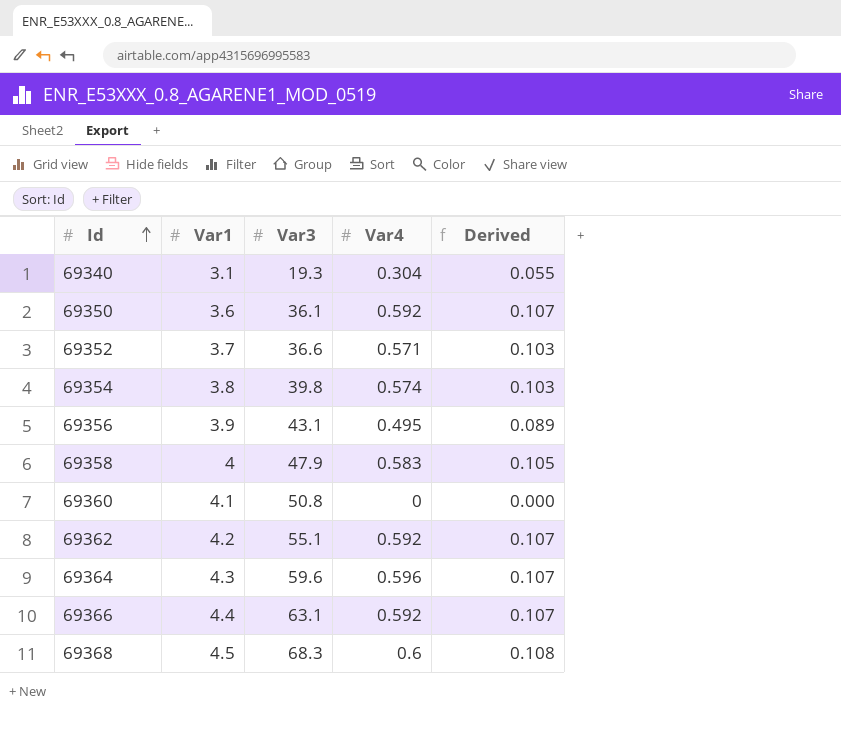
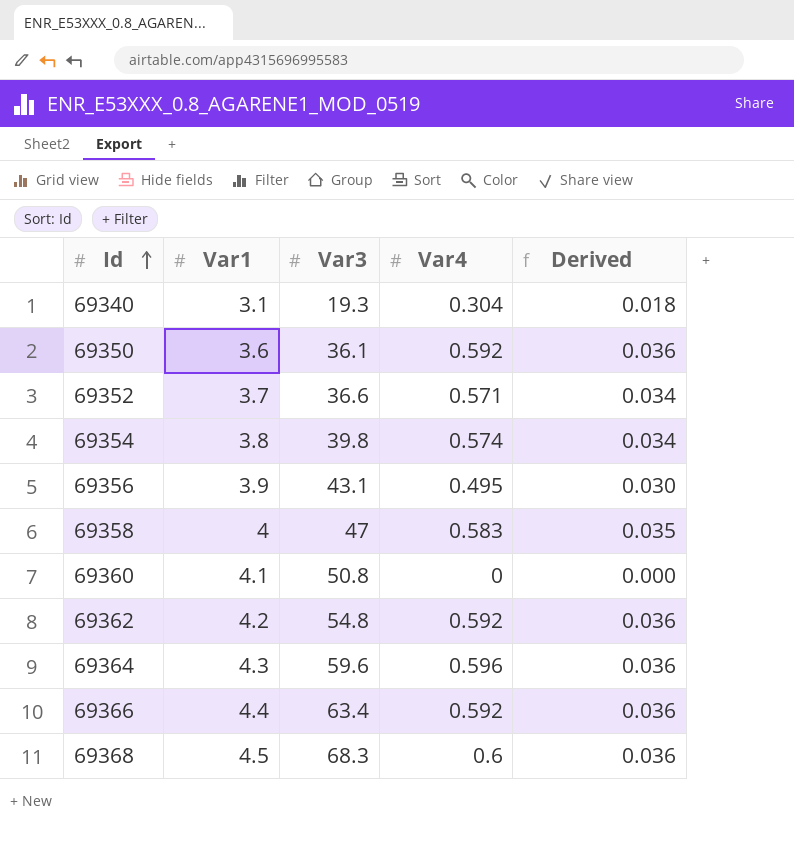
column Derived | formula: [Var4] * 0.18 -> [Var4] * 0.06
69358 | Var3: 47.9 -> 47
69362 | Var3: 55.1 -> 54.8
69366 | Var3: 63.1 -> 63.4

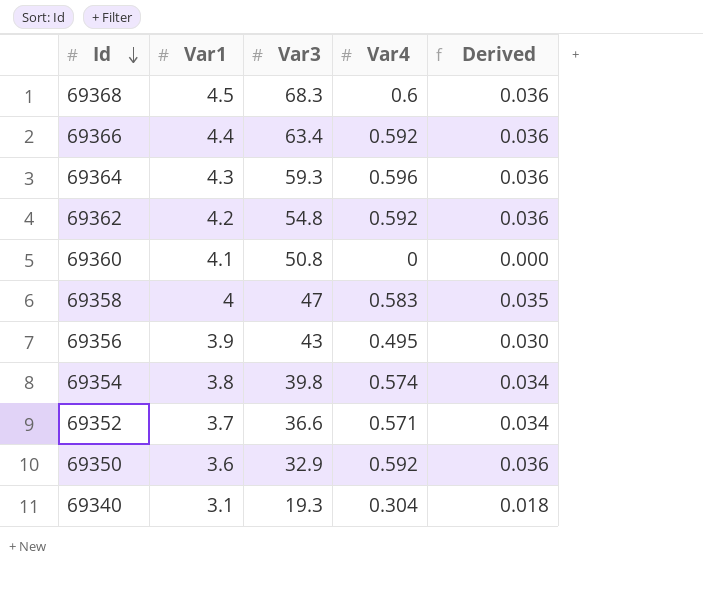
row order: Id ascending -> Id descending
69364 | Var3: 59.6 -> 59.3
69356 | Var3: 43.1 -> 43
69350 | Var3: 36.1 -> 32.9

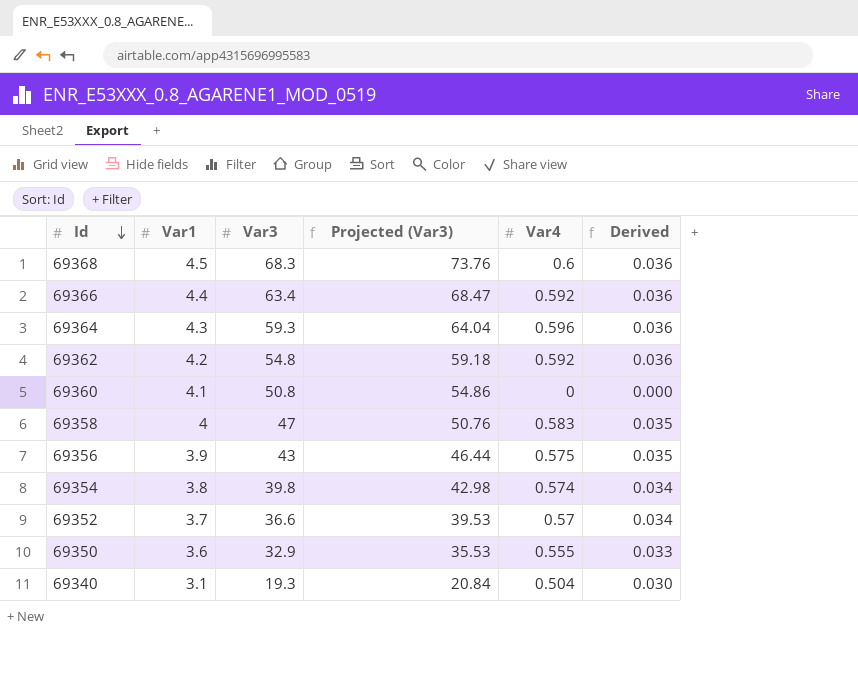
column Projected (Var3) | formula: none -> [Var3] * 1.08
69356 | Var4: 0.495 -> 0.575
69356 | Derived: 0.030 -> 0.035
69352 | Var4: 0.571 -> 0.57
69350 | Var4: 0.592 -> 0.555
69350 | Derived: 0.036 -> 0.033
69340 | Var4: 0.304 -> 0.504
69340 | Derived: 0.018 -> 0.030

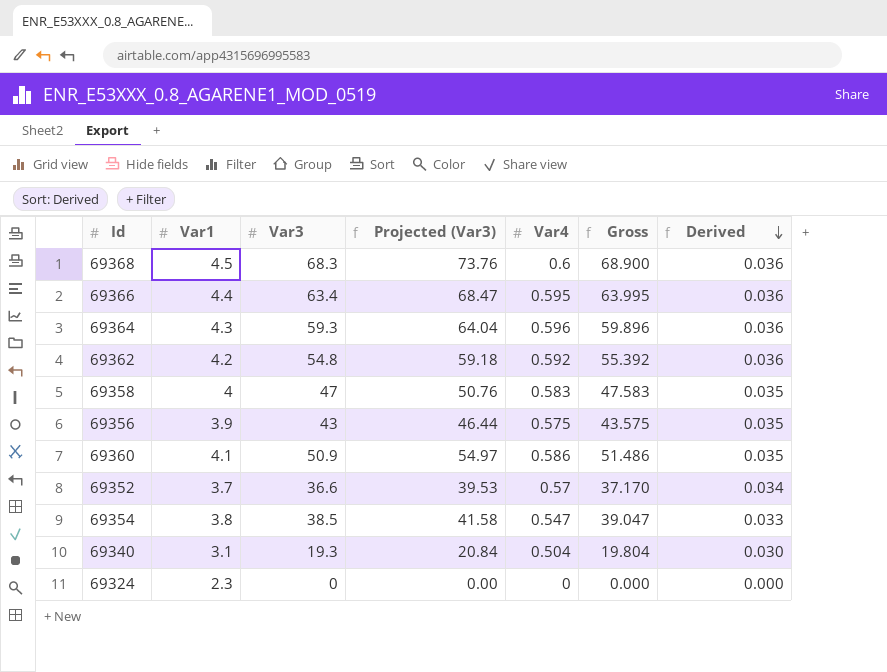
row order: Id descending -> Derived descending
column Gross | formula: none -> [Var3] + [Var4]
row 69350: 3.6 | 32.9 | 35.53 | 0.555 | 0.033 -> none
69366 | Var4: 0.592 -> 0.595
69360 | Var3: 50.8 -> 50.9
69360 | Projected (Var3): 54.86 -> 54.97
69360 | Var4: 0 -> 0.586
69360 | Derived: 0.000 -> 0.035
69354 | Var3: 39.8 -> 38.5
69354 | Projected (Var3): 42.98 -> 41.58
69354 | Var4: 0.574 -> 0.547
69354 | Derived: 0.034 -> 0.033
row 69324: none -> 2.3 | 0 | 0.00 | 0 | 0.000 | 0.000

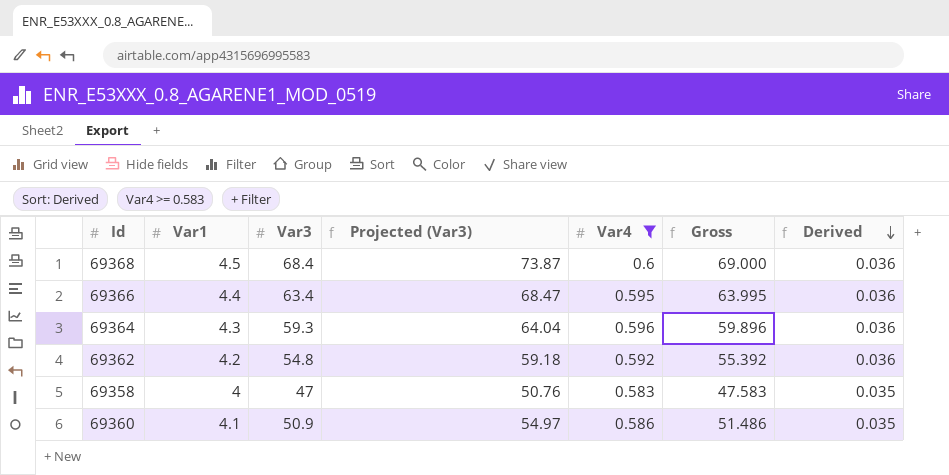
filter: none -> Var4 >= 0.583
69368 | Var3: 68.3 -> 68.4
69368 | Projected (Var3): 73.76 -> 73.87
69368 | Gross: 68.900 -> 69.000

